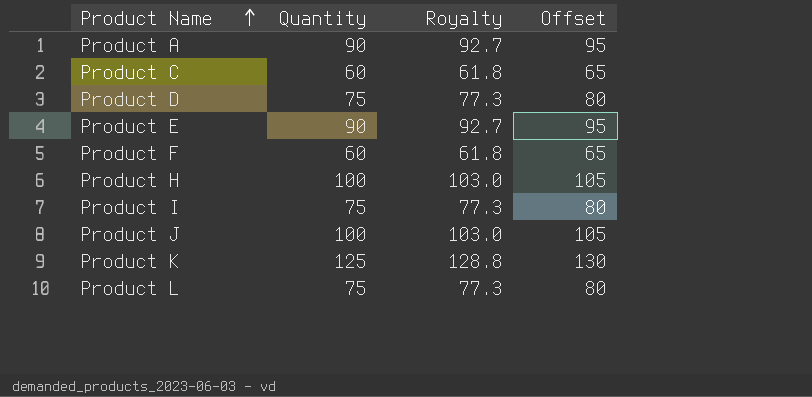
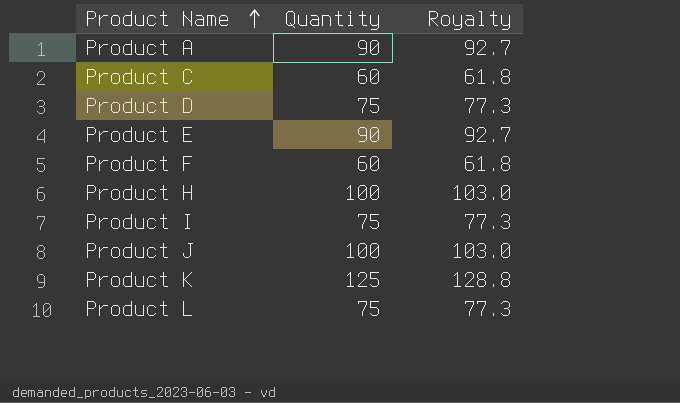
column Offset | formula: [Quantity] + 5 -> none

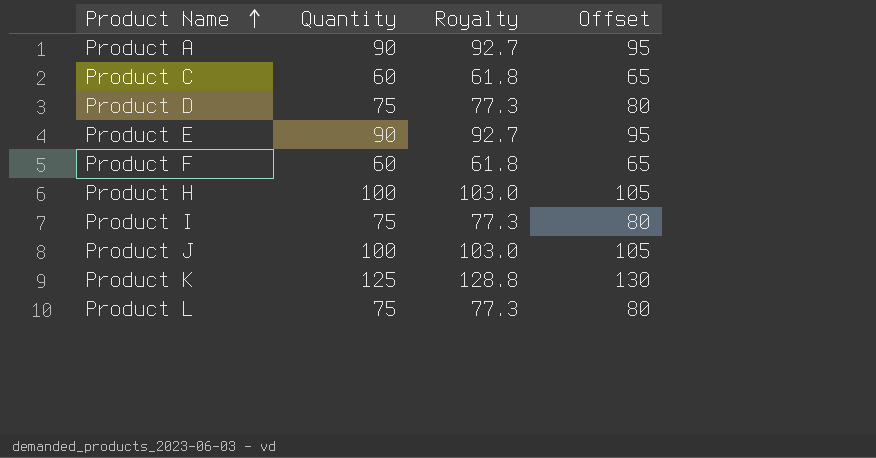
column Offset | formula: none -> [Quantity] + 5

